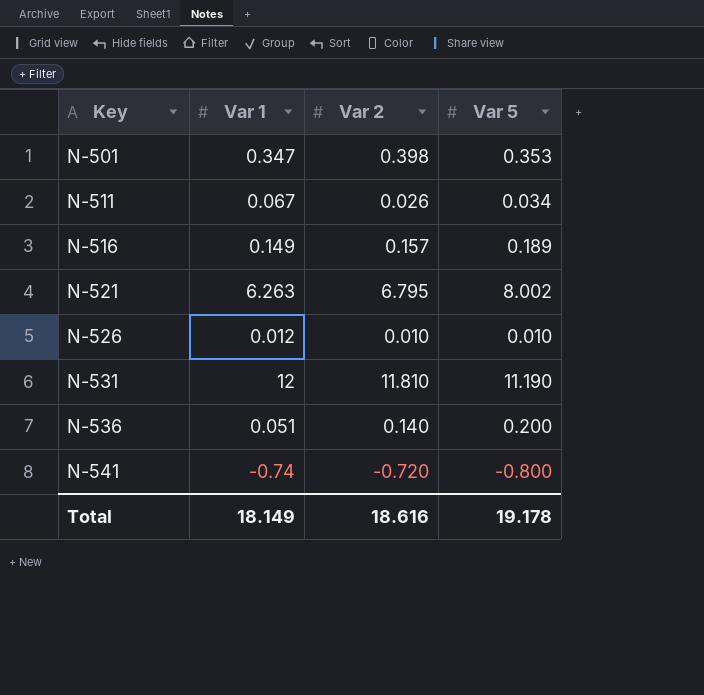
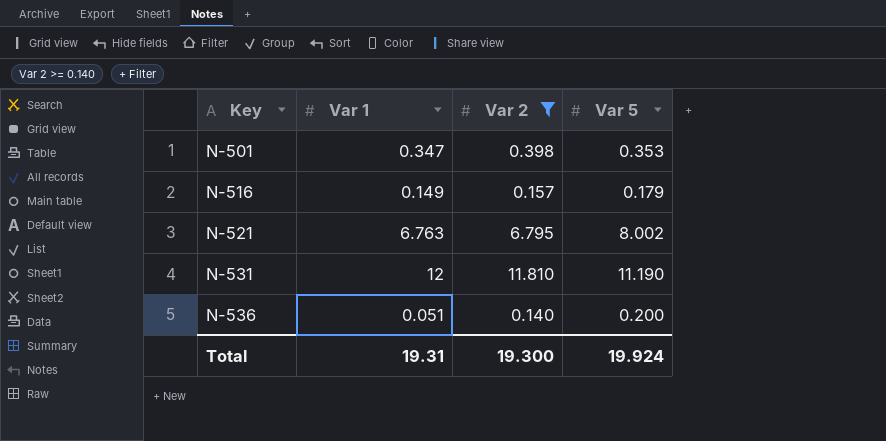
filter: none -> Var 2 >= 0.140
N-516 | Var 5: 0.189 -> 0.179
N-521 | Var 1: 6.263 -> 6.763
Total | Var 1: 18.149 -> 19.31
Total | Var 2: 18.616 -> 19.300
Total | Var 5: 19.178 -> 19.924

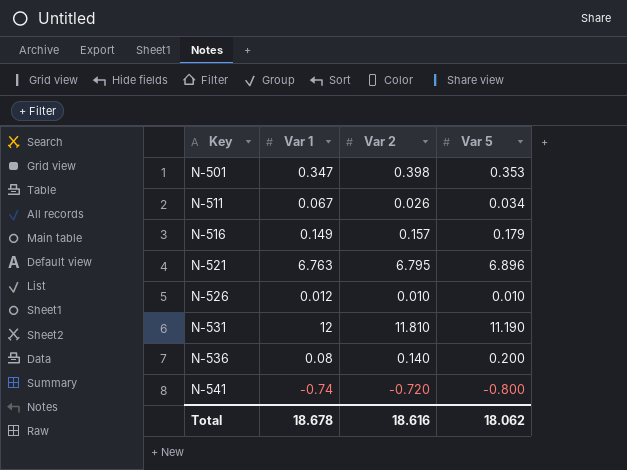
filter: Var 2 >= 0.140 -> none
N-521 | Var 5: 8.002 -> 6.896
N-536 | Var 1: 0.051 -> 0.08
Total | Var 1: 19.31 -> 18.678
Total | Var 2: 19.300 -> 18.616
Total | Var 5: 19.924 -> 18.062

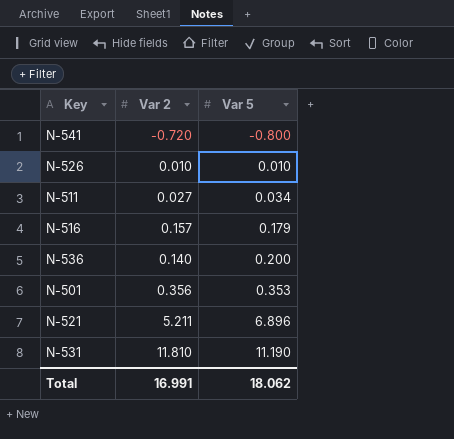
row order: Key ascending -> Var 5 ascending
column Var 1 | position: 2 -> none
N-511 | Var 2: 0.026 -> 0.027
N-501 | Var 2: 0.398 -> 0.356
N-521 | Var 2: 6.795 -> 5.211
Total | Var 2: 18.616 -> 16.991

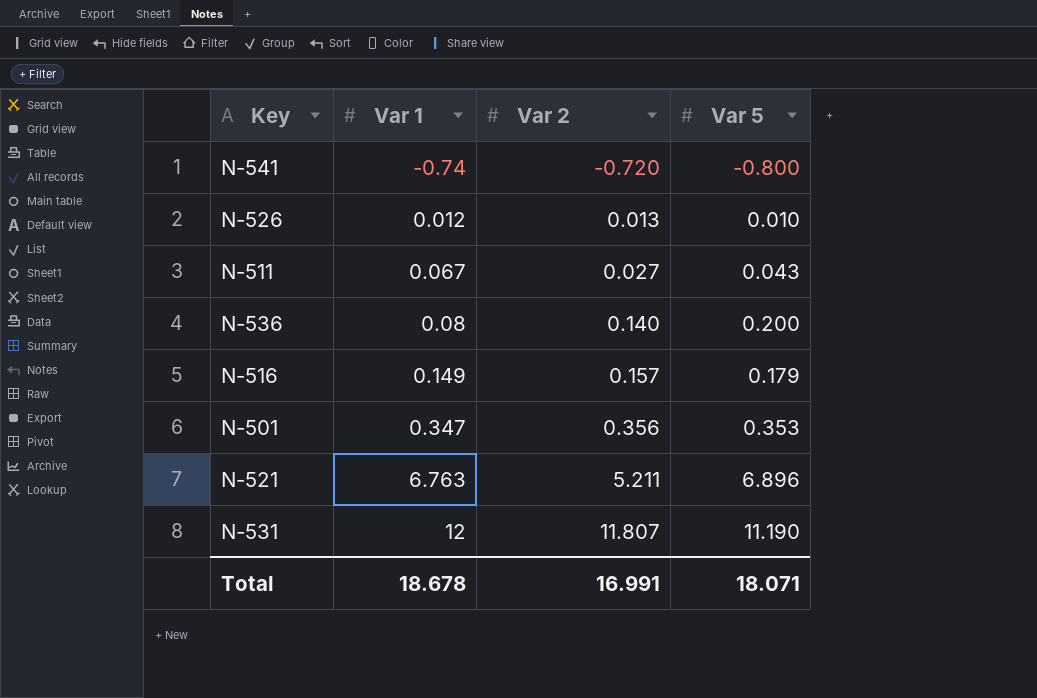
row order: Var 5 ascending -> Var 1 ascending
column Var 1 | position: none -> 2
N-526 | Var 2: 0.010 -> 0.013
N-511 | Var 5: 0.034 -> 0.043
N-531 | Var 2: 11.810 -> 11.807
Total | Var 5: 18.062 -> 18.071

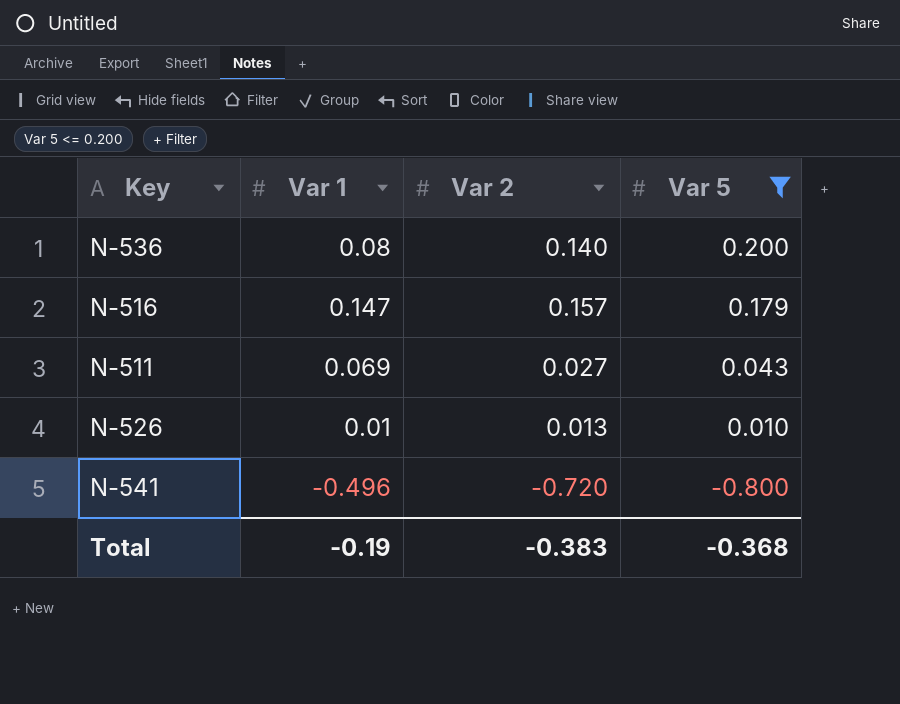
filter: none -> Var 5 <= 0.200
row order: Var 1 ascending -> Var 5 descending
N-516 | Var 1: 0.149 -> 0.147
N-511 | Var 1: 0.067 -> 0.069
N-526 | Var 1: 0.012 -> 0.01
N-541 | Var 1: -0.74 -> -0.496
Total | Var 1: 18.678 -> -0.19
Total | Var 2: 16.991 -> -0.383
Total | Var 5: 18.071 -> -0.368

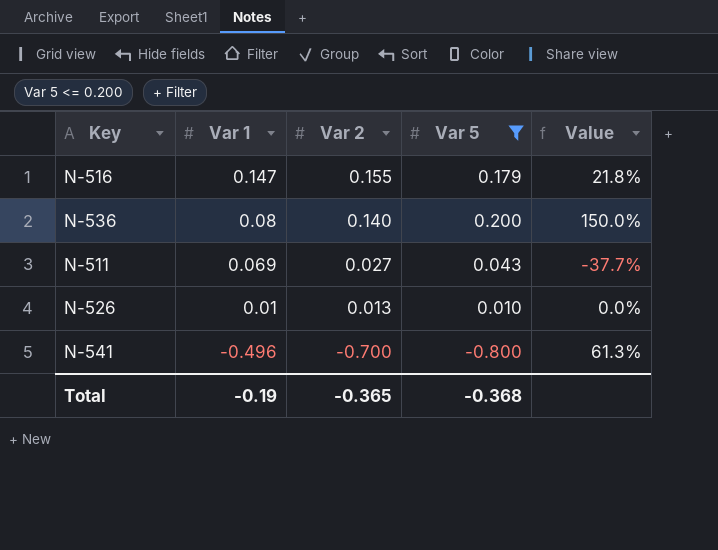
row order: Var 5 descending -> Var 1 descending
column Value | formula: none -> ([Var 5] - [Var 1]) / [Var 1]
N-516 | Var 2: 0.157 -> 0.155
N-541 | Var 2: -0.720 -> -0.700
Total | Var 2: -0.383 -> -0.365

